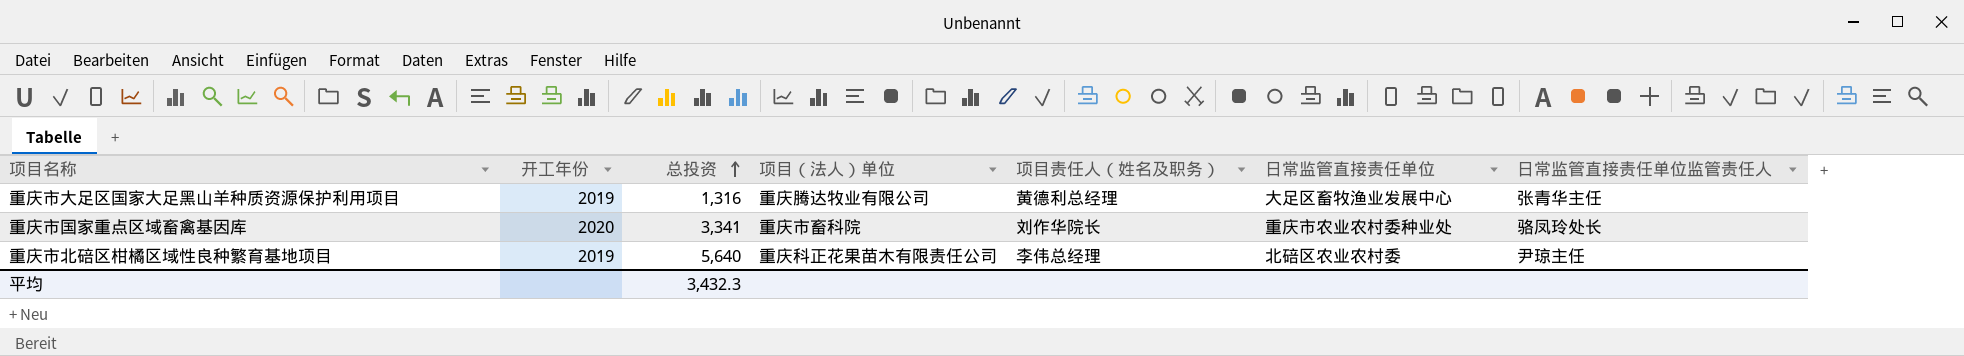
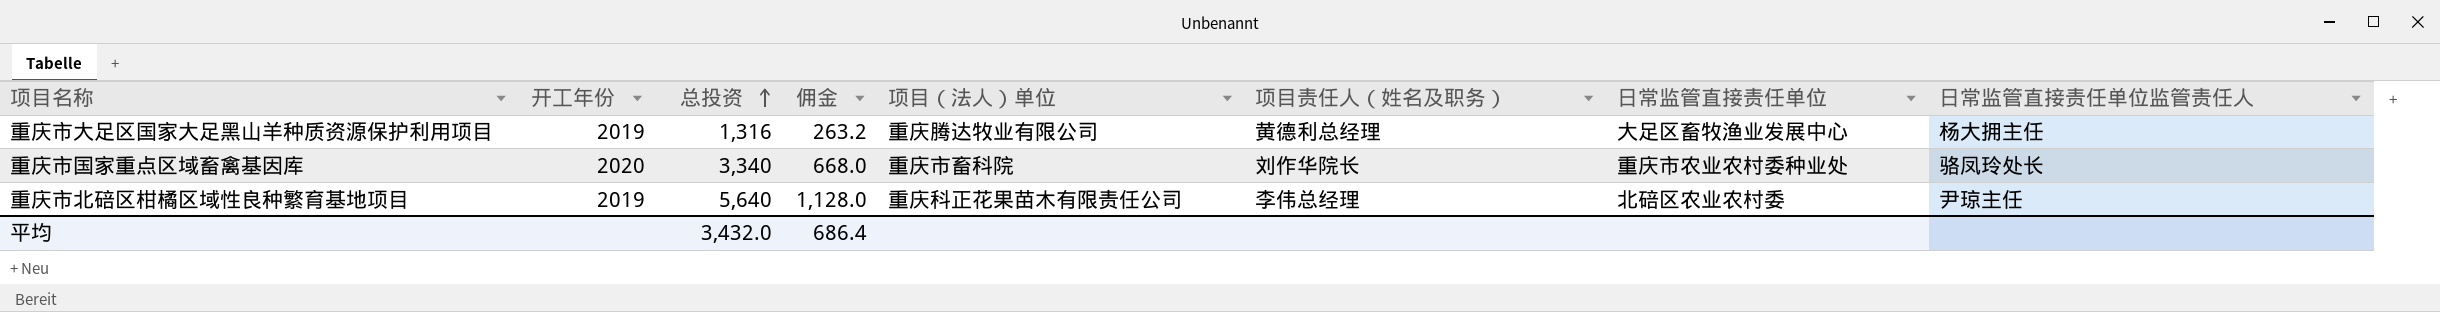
column 佣金 | formula: none -> [总投资] * 0.2
重庆市大足区国家大足黑山羊种质资源保护利用项目 | 日常监管直接责任单位监管责任人: 张青华主任 -> 杨大拥主任
重庆市国家重点区域畜禽基因库 | 总投资: 3,341 -> 3,340
平均 | 总投资: 3,432.3 -> 3,432.0

